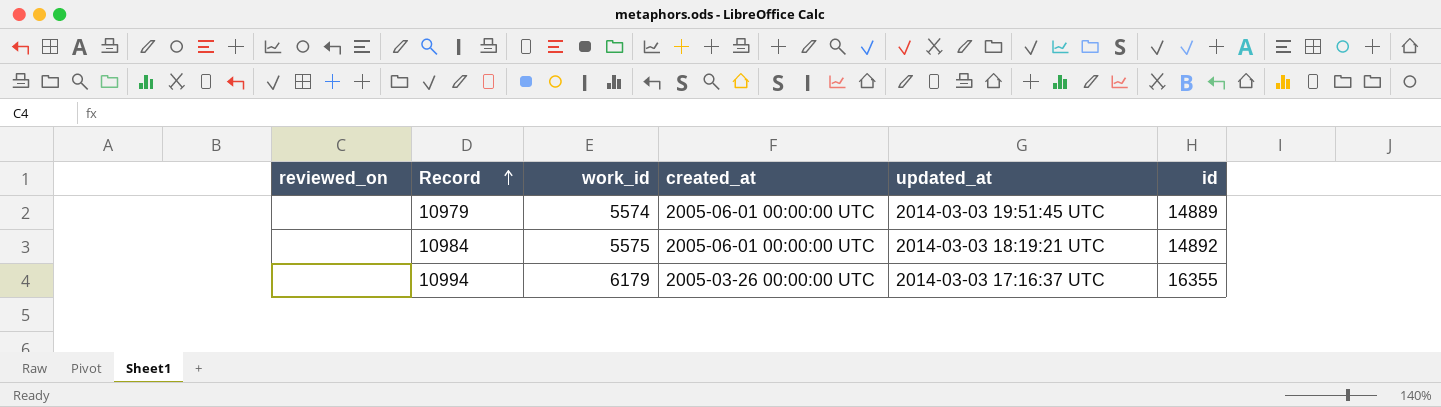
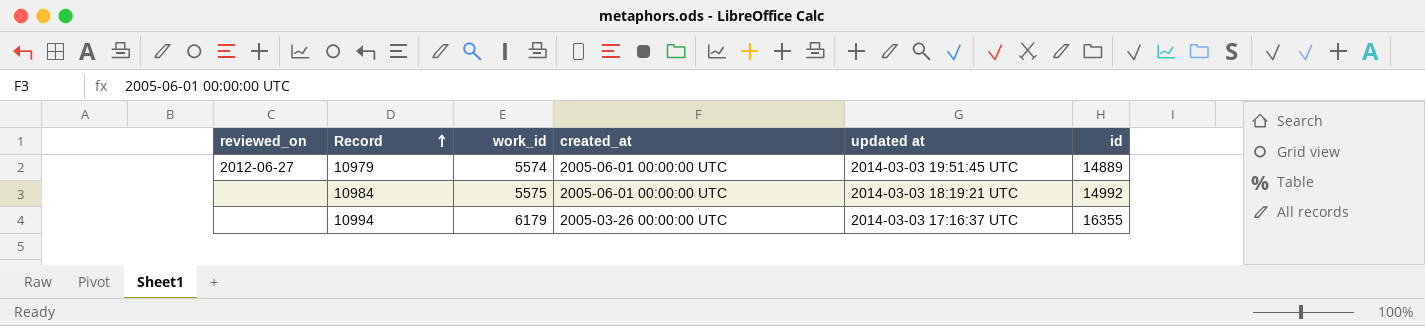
column name: updated_at -> updated at
10979 | reviewed_on: none -> 2012-06-27
10984 | id: 14892 -> 14992

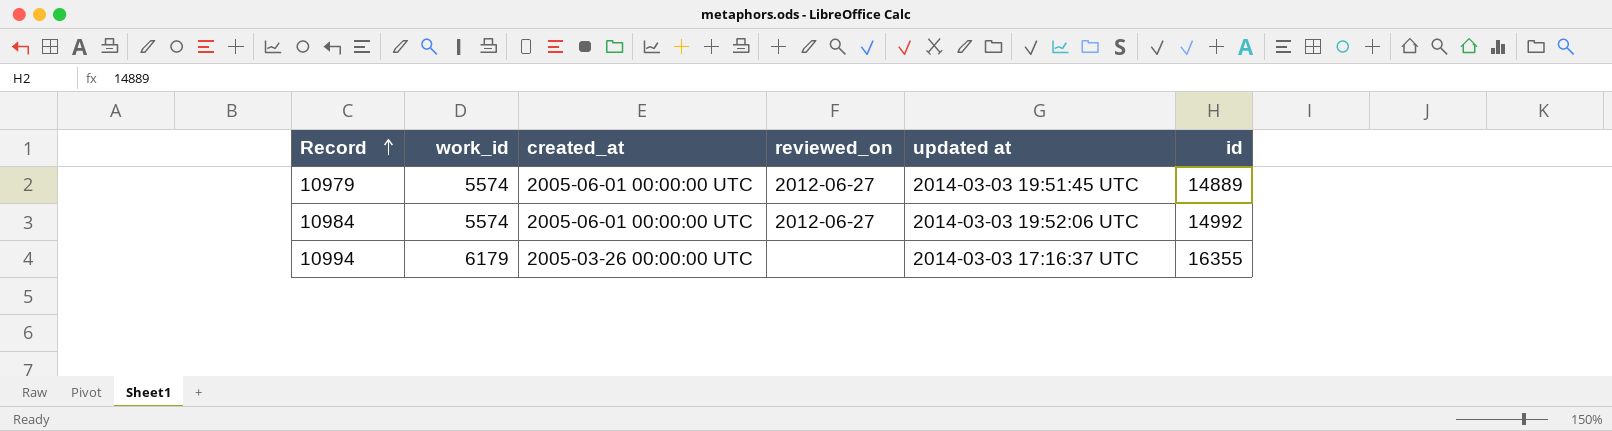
column reviewed_on | position: 1 -> 4
10984 | work_id: 5575 -> 5574
10984 | reviewed_on: none -> 2012-06-27
10984 | updated at: 2014-03-03 18:19:21 UTC -> 2014-03-03 19:52:06 UTC

